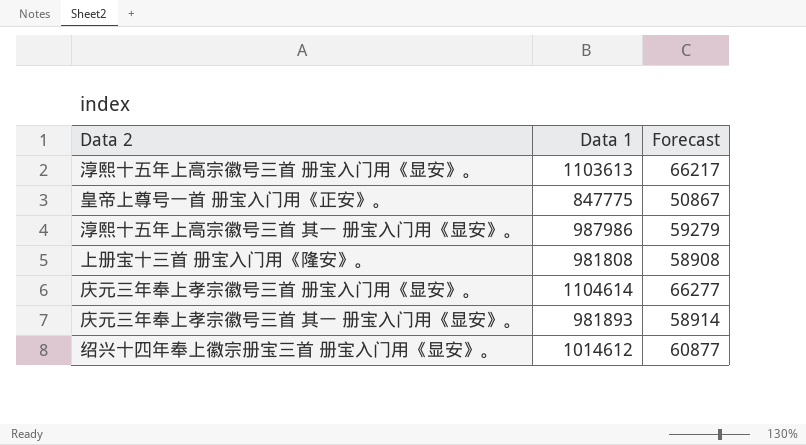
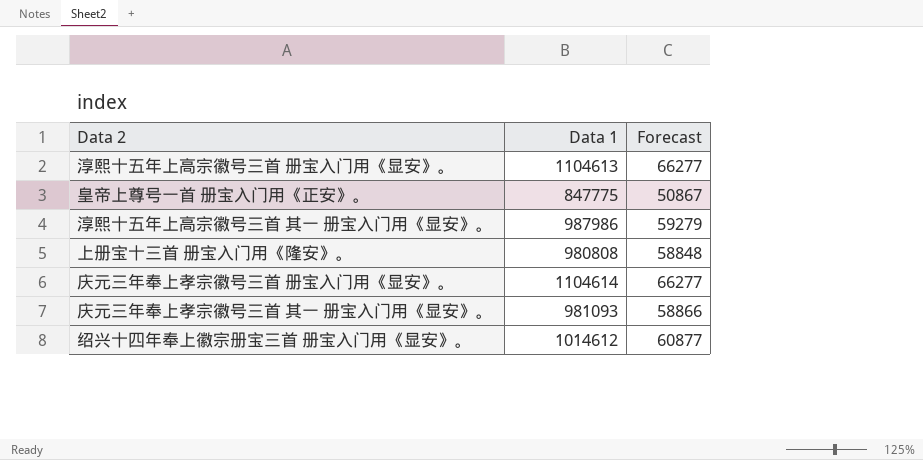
淳熙十五年上高宗徽号三首 册宝入门用《显安》。 | Data 1: 1103613 -> 1104613
淳熙十五年上高宗徽号三首 册宝入门用《显安》。 | Forecast: 66217 -> 66277
上册宝十三首 册宝入门用《隆安》。 | Data 1: 981808 -> 980808
上册宝十三首 册宝入门用《隆安》。 | Forecast: 58908 -> 58848
庆元三年奉上孝宗徽号三首 其一 册宝入门用《显安》。 | Data 1: 981893 -> 981093
庆元三年奉上孝宗徽号三首 其一 册宝入门用《显安》。 | Forecast: 58914 -> 58866

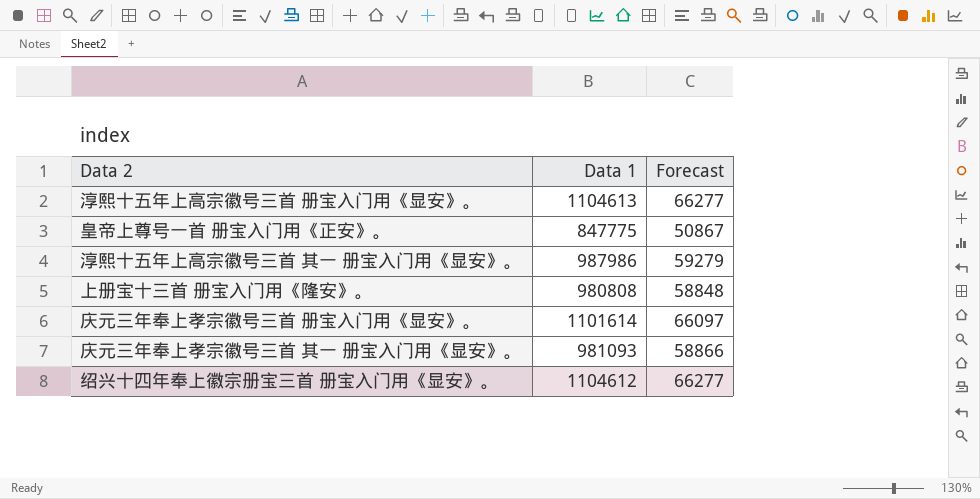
庆元三年奉上孝宗徽号三首 册宝入门用《显安》。 | Data 1: 1104614 -> 1101614
庆元三年奉上孝宗徽号三首 册宝入门用《显安》。 | Forecast: 66277 -> 66097
绍兴十四年奉上徽宗册宝三首 册宝入门用《显安》。 | Data 1: 1014612 -> 1104612
绍兴十四年奉上徽宗册宝三首 册宝入门用《显安》。 | Forecast: 60877 -> 66277

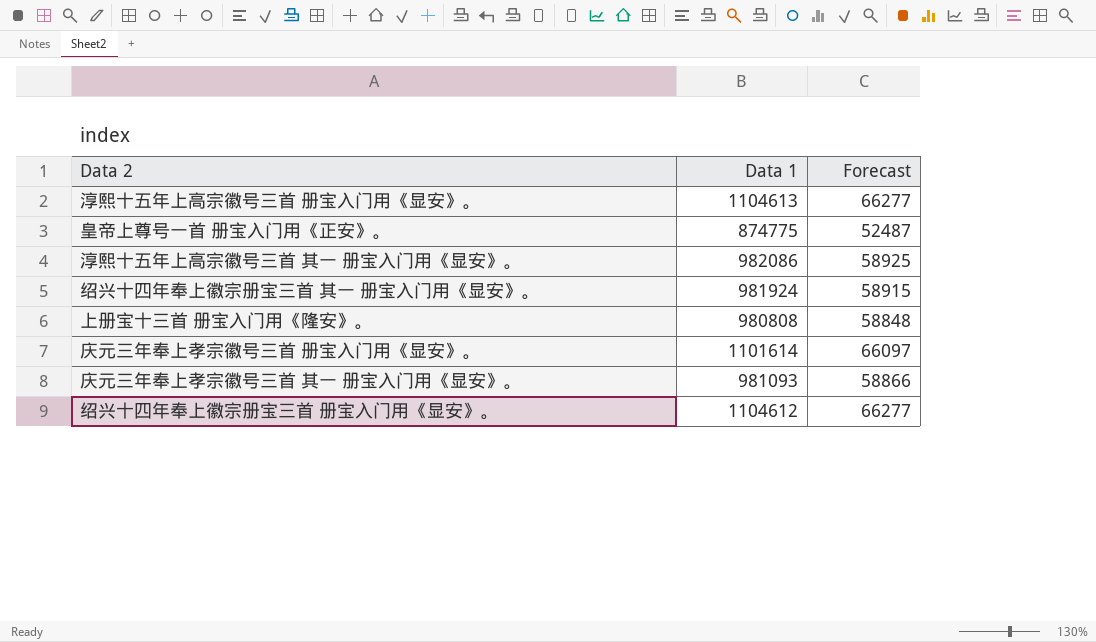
皇帝上尊号一首 册宝入门用《正安》。 | Data 1: 847775 -> 874775
皇帝上尊号一首 册宝入门用《正安》。 | Forecast: 50867 -> 52487
淳熙十五年上高宗徽号三首 其一 册宝入门用《显安》。 | Data 1: 987986 -> 982086
淳熙十五年上高宗徽号三首 其一 册宝入门用《显安》。 | Forecast: 59279 -> 58925
row 绍兴十四年奉上徽宗册宝三首 其一 册宝入门用《显安》。: none -> 981924 | 58915

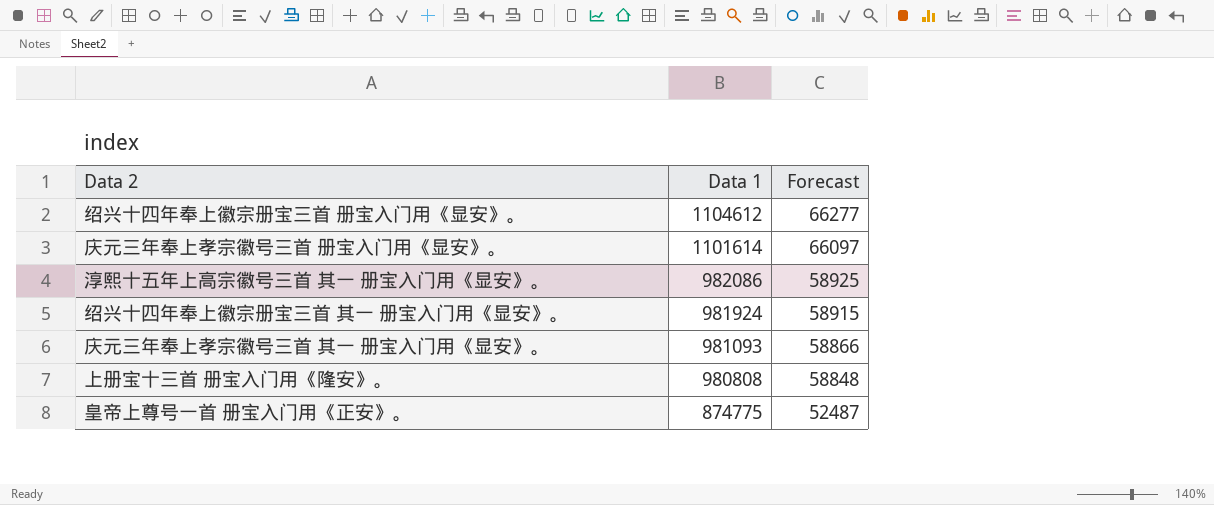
row order: none -> Data 1 descending
row 淳熙十五年上高宗徽号三首 册宝入门用《显安》。: 1104613 | 66277 -> none

